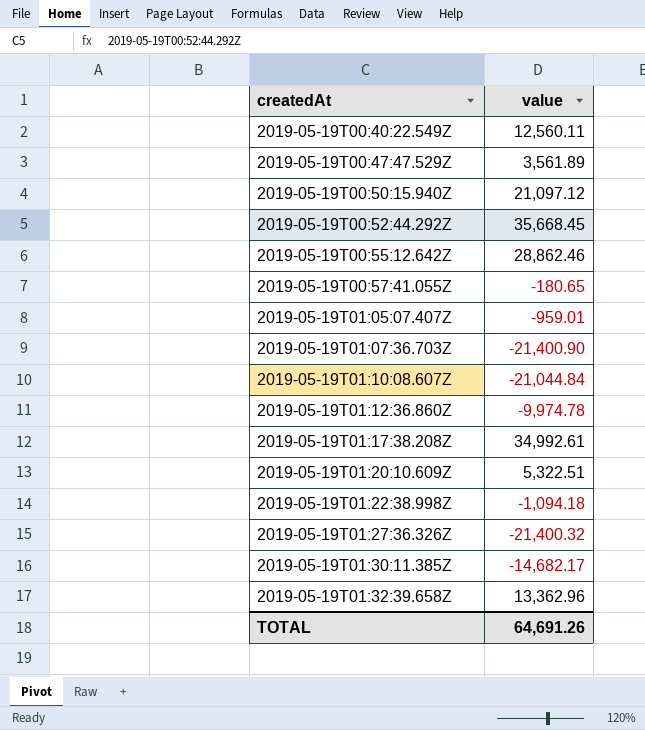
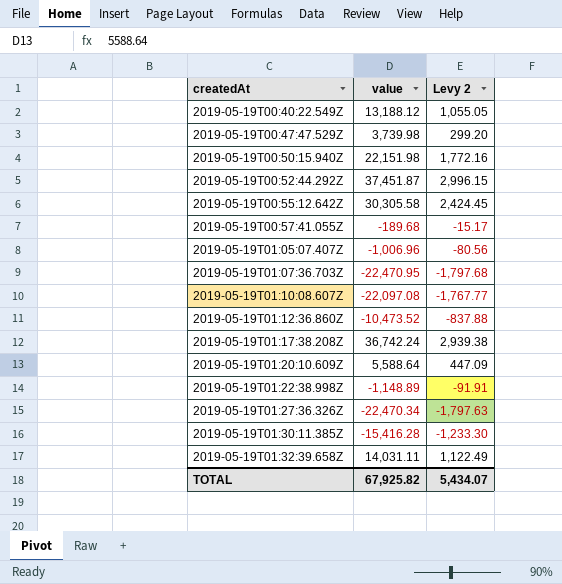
column Levy 2 | formula: none -> [value] * 0.08
2019-05-19T00:40:22.549Z | value: 12,560.11 -> 13,188.12
2019-05-19T00:47:47.529Z | value: 3,561.89 -> 3,739.98
2019-05-19T00:50:15.940Z | value: 21,097.12 -> 22,151.98
2019-05-19T00:52:44.292Z | value: 35,668.45 -> 37,451.87
2019-05-19T00:55:12.642Z | value: 28,862.46 -> 30,305.58
2019-05-19T00:57:41.055Z | value: -180.65 -> -189.68
2019-05-19T01:05:07.407Z | value: -959.01 -> -1,006.96
2019-05-19T01:07:36.703Z | value: -21,400.90 -> -22,470.95
2019-05-19T01:10:08.607Z | value: -21,044.84 -> -22,097.08
2019-05-19T01:12:36.860Z | value: -9,974.78 -> -10,473.52
2019-05-19T01:17:38.208Z | value: 34,992.61 -> 36,742.24
2019-05-19T01:20:10.609Z | value: 5,322.51 -> 5,588.64
2019-05-19T01:22:38.998Z | value: -1,094.18 -> -1,148.89
2019-05-19T01:27:36.326Z | value: -21,400.32 -> -22,470.34
2019-05-19T01:30:11.385Z | value: -14,682.17 -> -15,416.28
2019-05-19T01:32:39.658Z | value: 13,362.96 -> 14,031.11
TOTAL | value: 64,691.26 -> 67,925.82

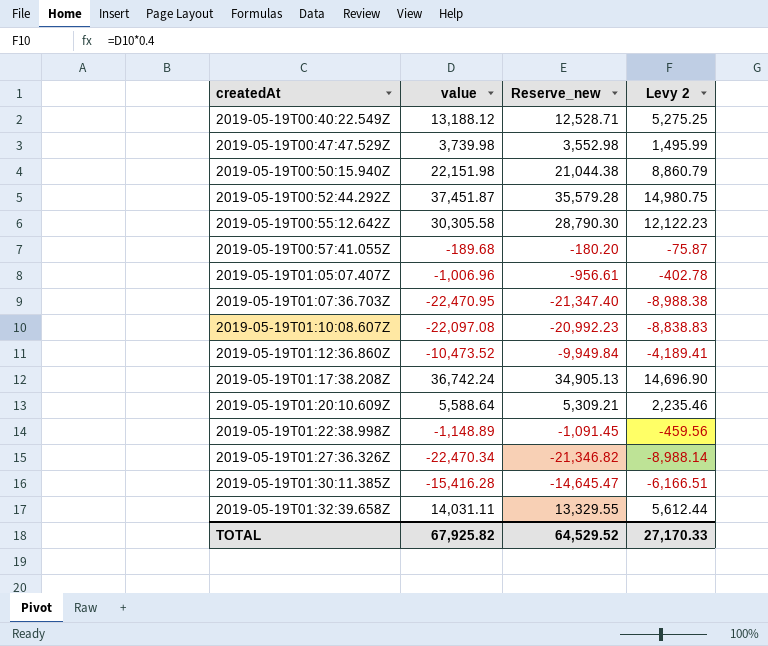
column Reserve_new | formula: none -> [value] * 0.95
column Levy 2 | formula: [value] * 0.08 -> [value] * 0.4
TOTAL | Levy 2: 5,434.07 -> 27,170.33

